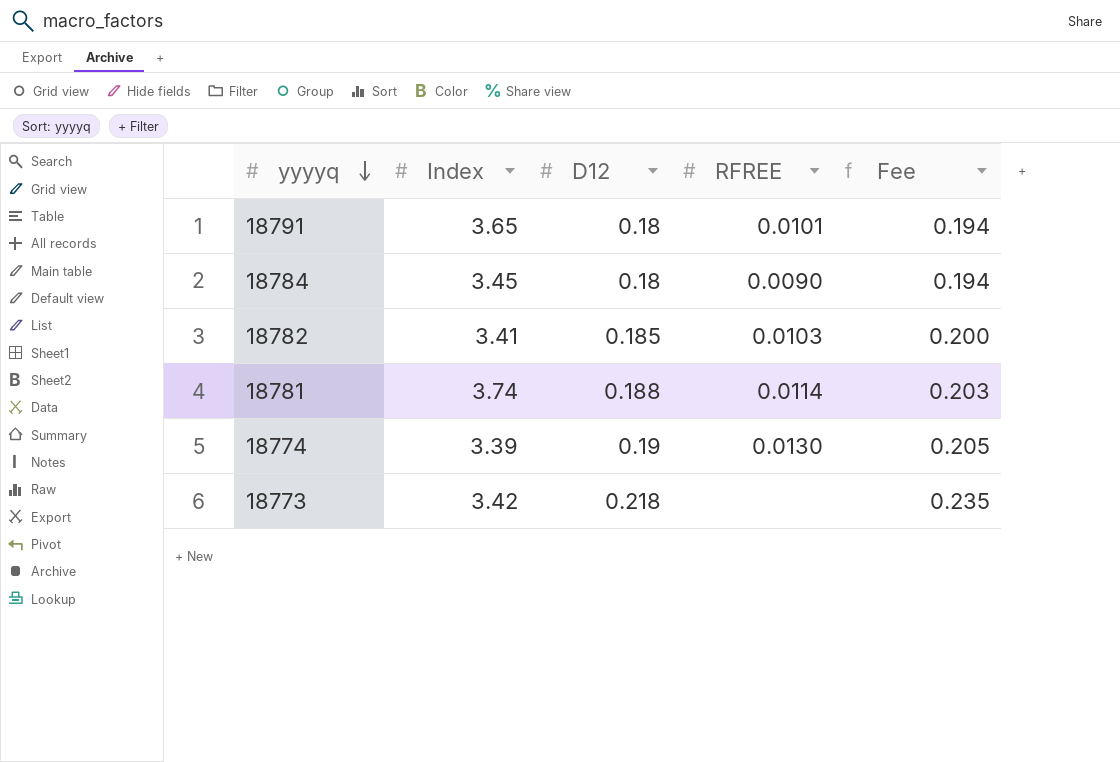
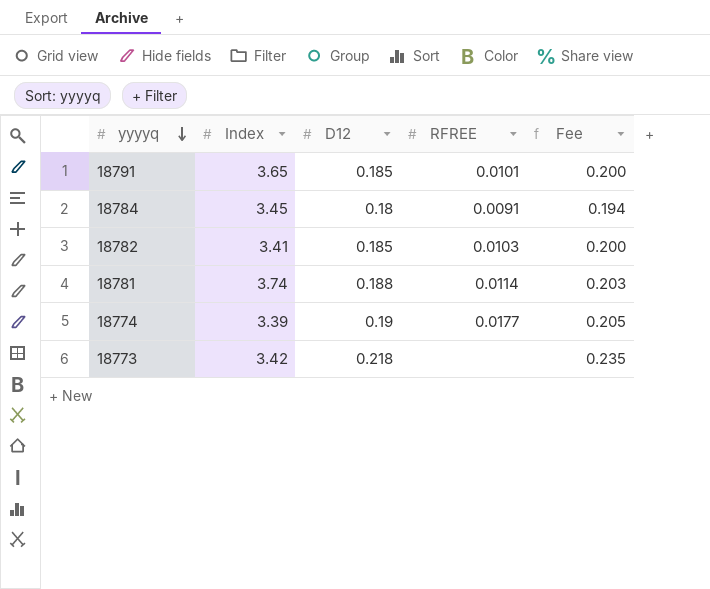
18791 | D12: 0.18 -> 0.185
18791 | Fee: 0.194 -> 0.200
18784 | RFREE: 0.0090 -> 0.0091
18774 | RFREE: 0.0130 -> 0.0177

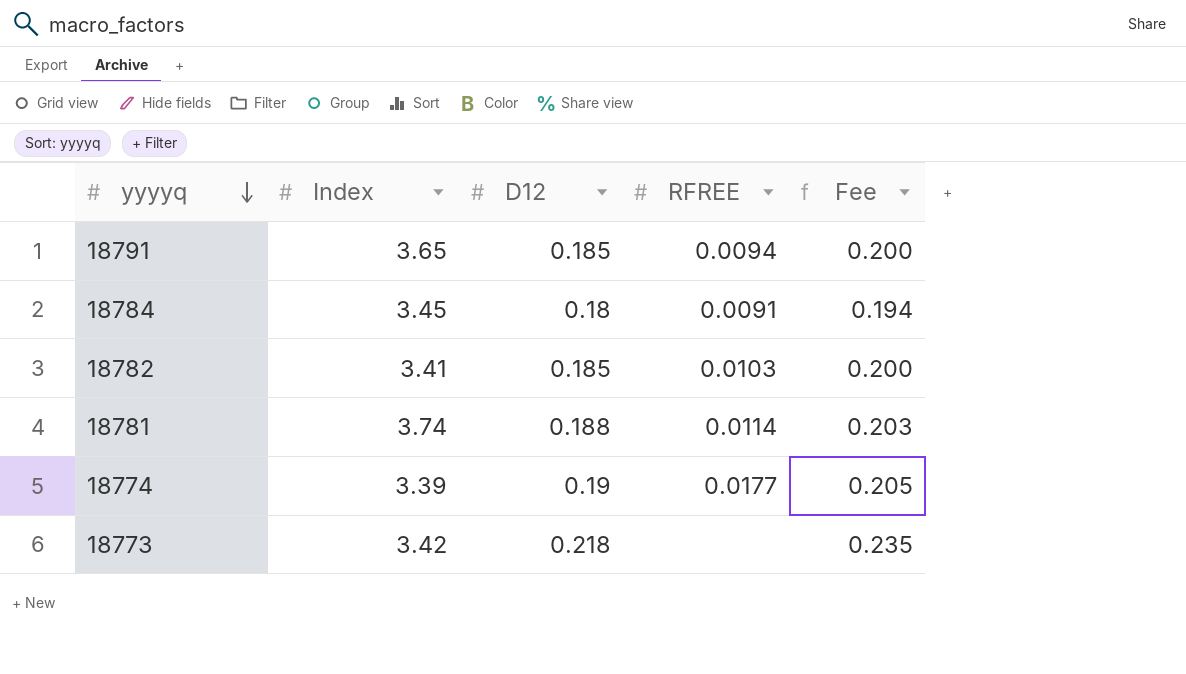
18791 | RFREE: 0.0101 -> 0.0094

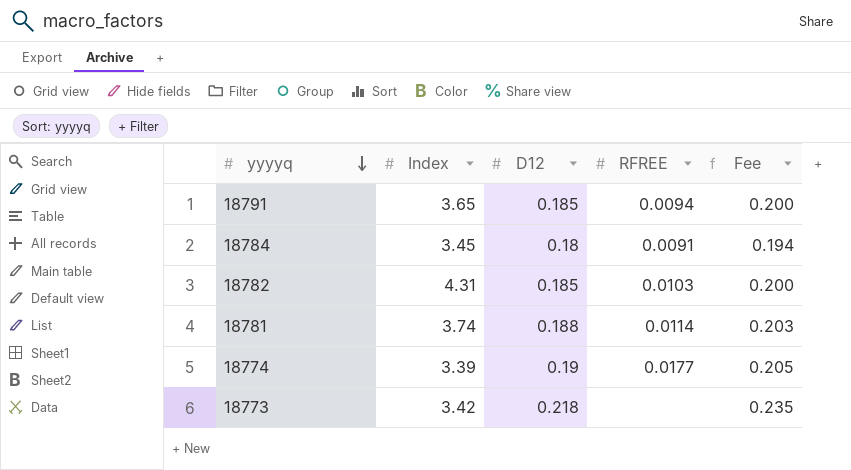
18782 | Index: 3.41 -> 4.31

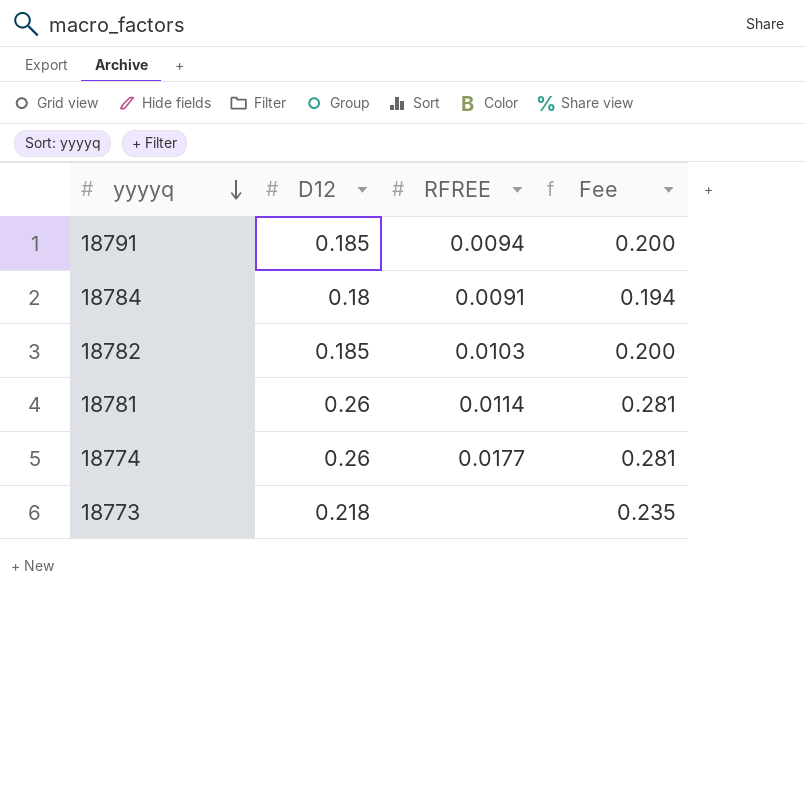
column Index | position: 2 -> none
18781 | D12: 0.188 -> 0.26
18781 | Fee: 0.203 -> 0.281
18774 | D12: 0.19 -> 0.26
18774 | Fee: 0.205 -> 0.281

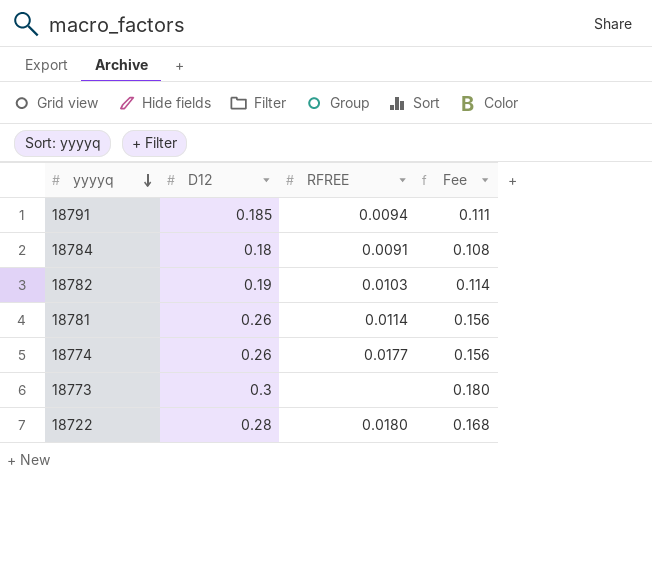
column Fee | formula: [D12] * 1.08 -> [D12] * 0.6
18782 | D12: 0.185 -> 0.19
18773 | D12: 0.218 -> 0.3
row 18722: none -> 0.28 | 0.0180 | 0.168

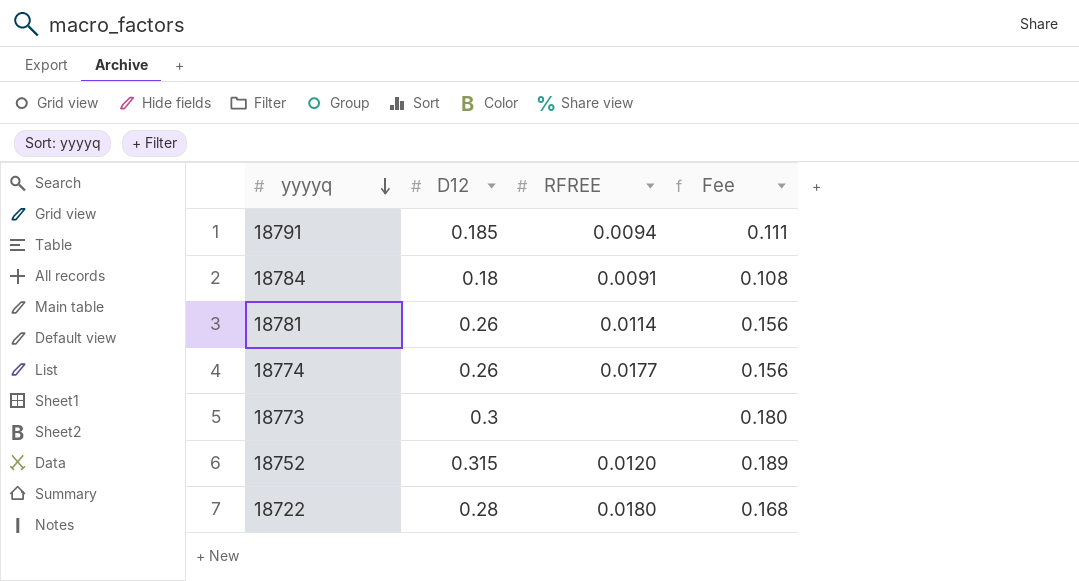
row 18782: 0.19 | 0.0103 | 0.114 -> none
row 18752: none -> 0.315 | 0.0120 | 0.189

